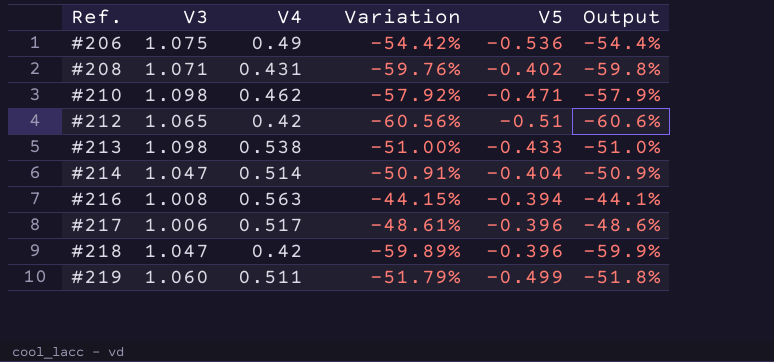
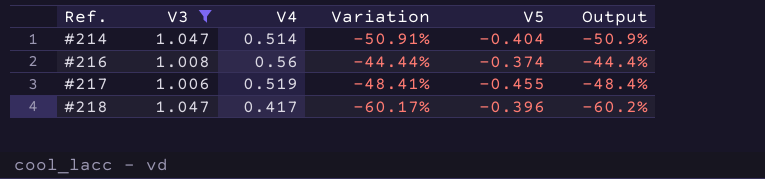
filter: none -> V3 <= 1.047
#216 | V4: 0.563 -> 0.56
#216 | Variation: -44.15% -> -44.44%
#216 | V5: -0.394 -> -0.374
#216 | Output: -44.1% -> -44.4%
#217 | V4: 0.517 -> 0.519
#217 | Variation: -48.61% -> -48.41%
#217 | V5: -0.396 -> -0.455
#217 | Output: -48.6% -> -48.4%
#218 | V4: 0.42 -> 0.417
#218 | Variation: -59.89% -> -60.17%
#218 | Output: -59.9% -> -60.2%

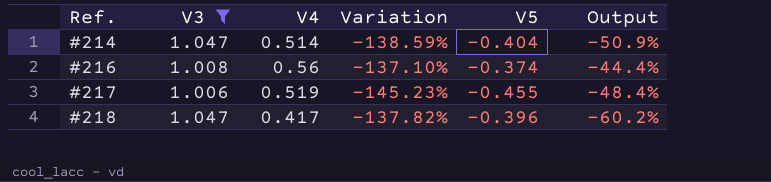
column Variation | formula: ([V4] - [V3]) / [V3] -> ([V5] - [V3]) / [V3]

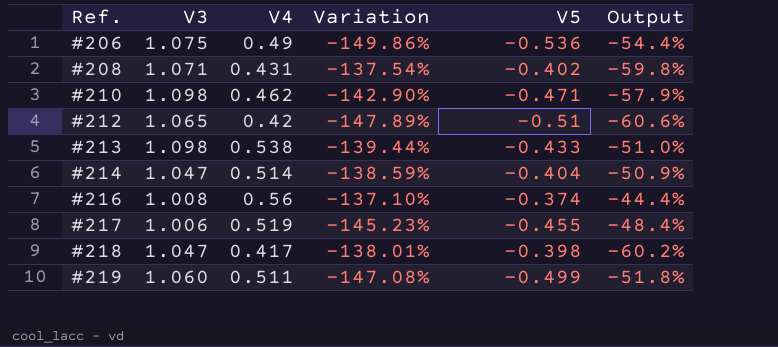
filter: V3 <= 1.047 -> none
#218 | Variation: -137.82% -> -138.01%
#218 | V5: -0.396 -> -0.398

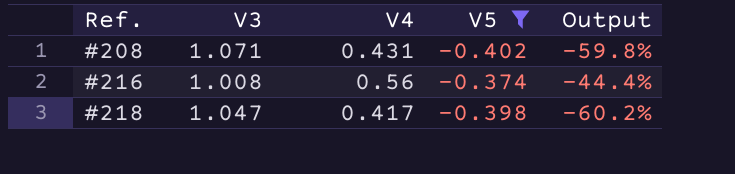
filter: none -> V5 >= -0.402
column Variation | formula: ([V5] - [V3]) / [V3] -> none

